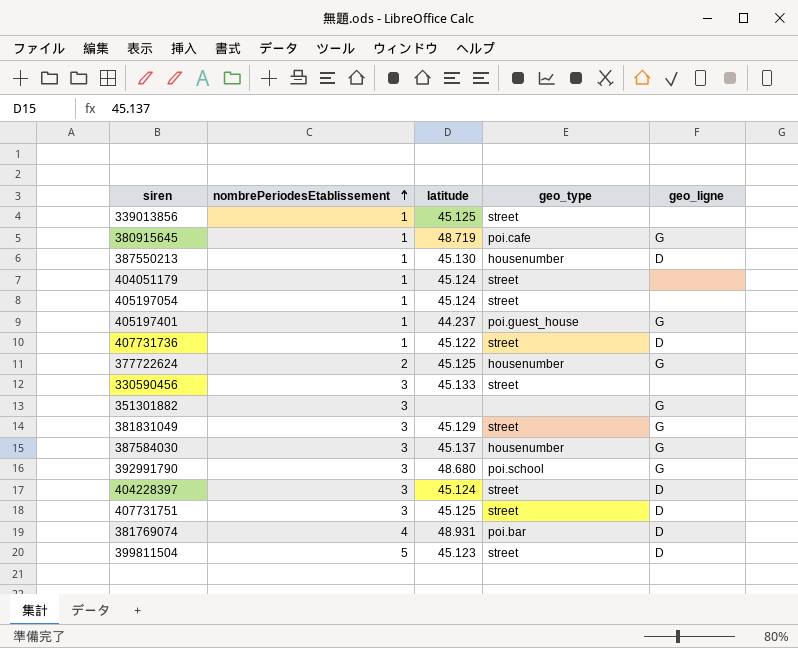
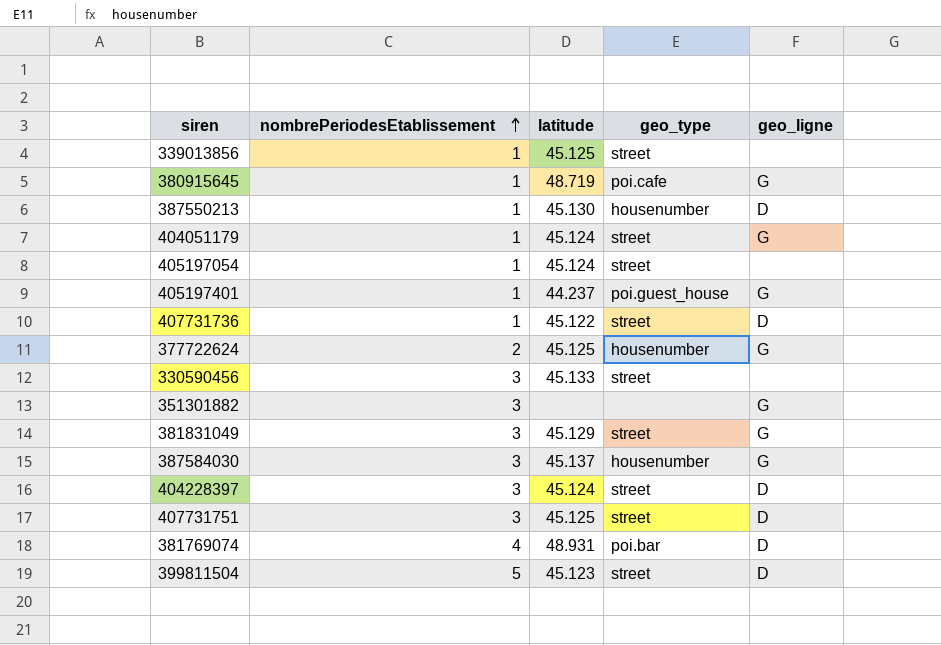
row 392991790: 3 | 48.680 | poi.school | G -> none
404051179 | geo_ligne: none -> G

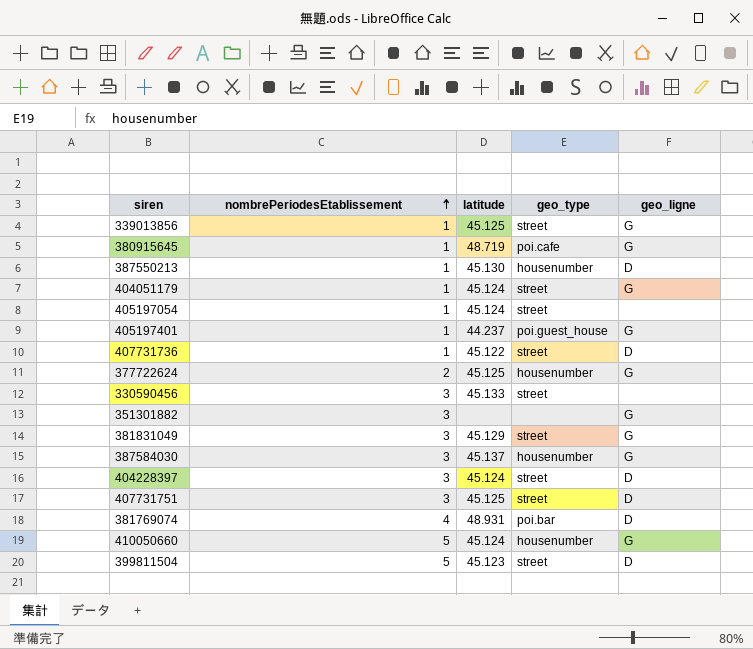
339013856 | geo_ligne: none -> G
row 410050660: none -> 5 | 45.124 | housenumber | G

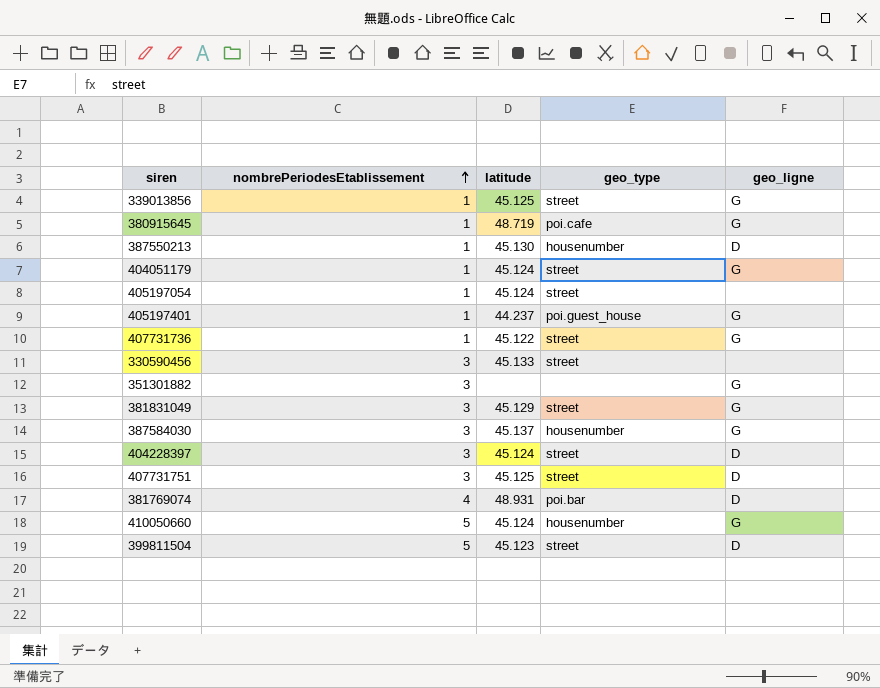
row 377722624: 2 | 45.125 | housenumber | G -> none
407731736 | geo_ligne: D -> G

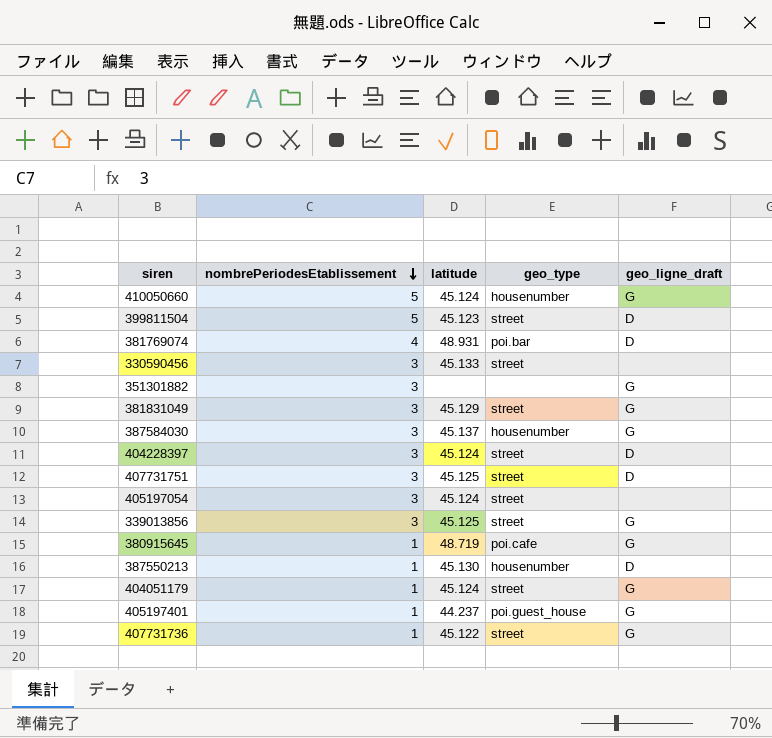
row order: nombrePeriodesEtablissement ascending -> nombrePeriodesEtablissement descending
column name: geo_ligne -> geo_ligne_draft
405197054 | nombrePeriodesEtablissement: 1 -> 3
339013856 | nombrePeriodesEtablissement: 1 -> 3

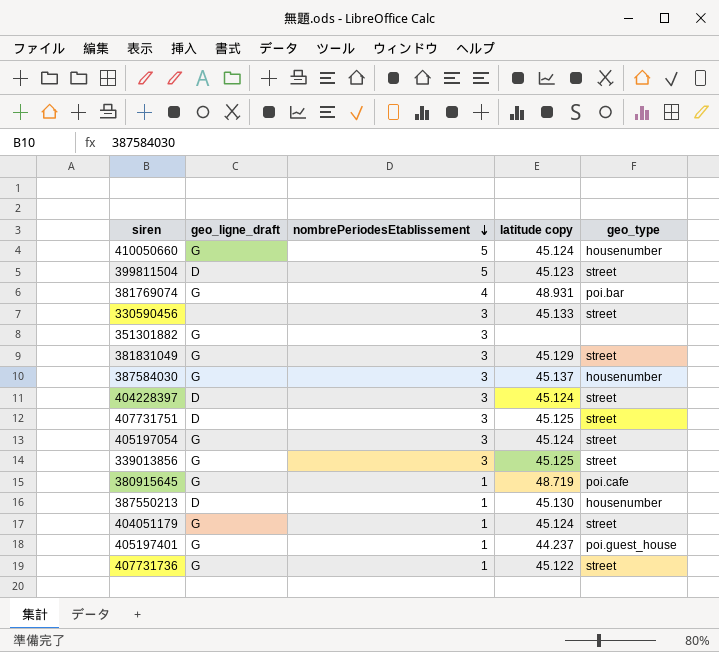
column geo_ligne_draft | position: 5 -> 2
column name: latitude -> latitude copy
381769074 | geo_ligne_draft: D -> G
405197054 | geo_ligne_draft: none -> G

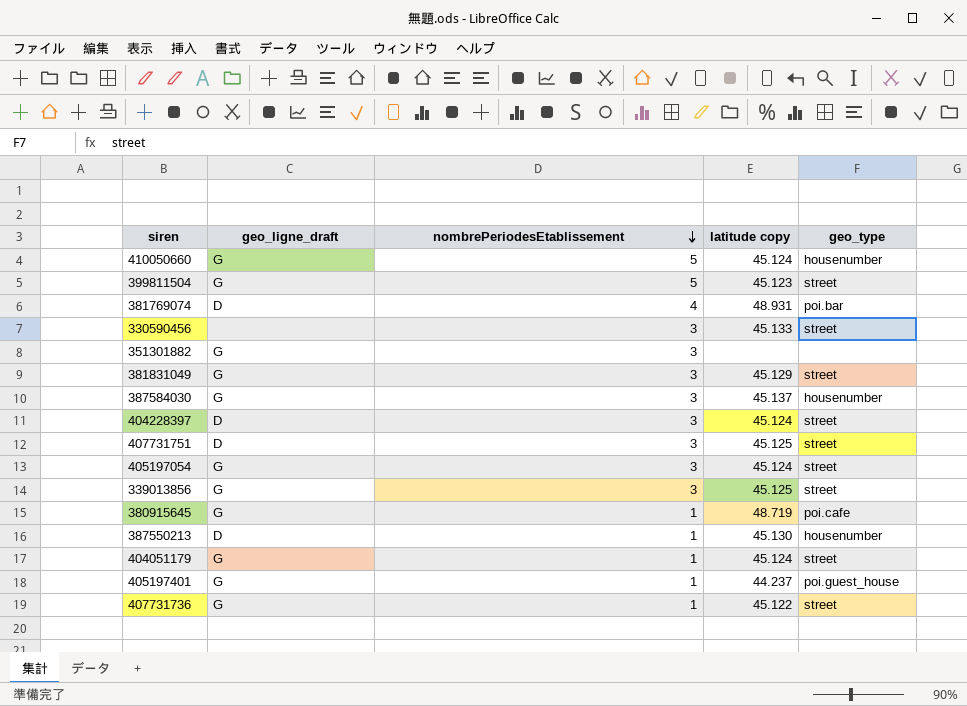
399811504 | geo_ligne_draft: D -> G
381769074 | geo_ligne_draft: G -> D

